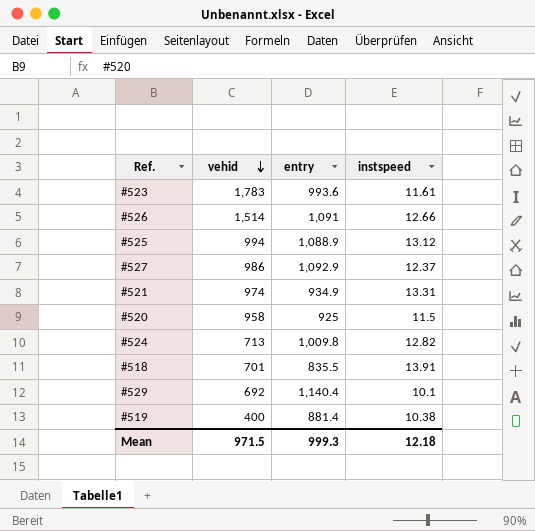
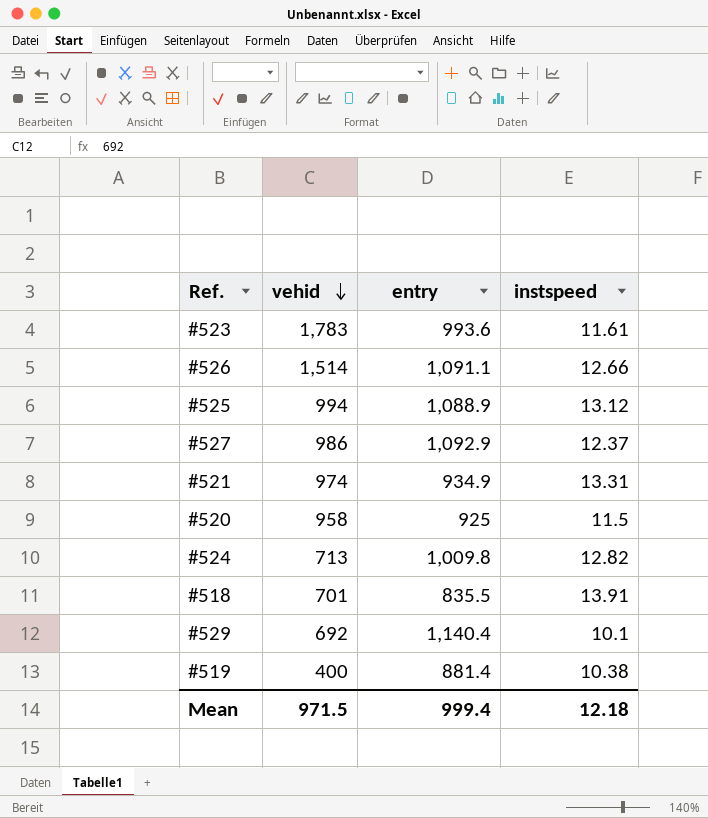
#526 | entry: 1,091 -> 1,091.1
Mean | entry: 999.3 -> 999.4

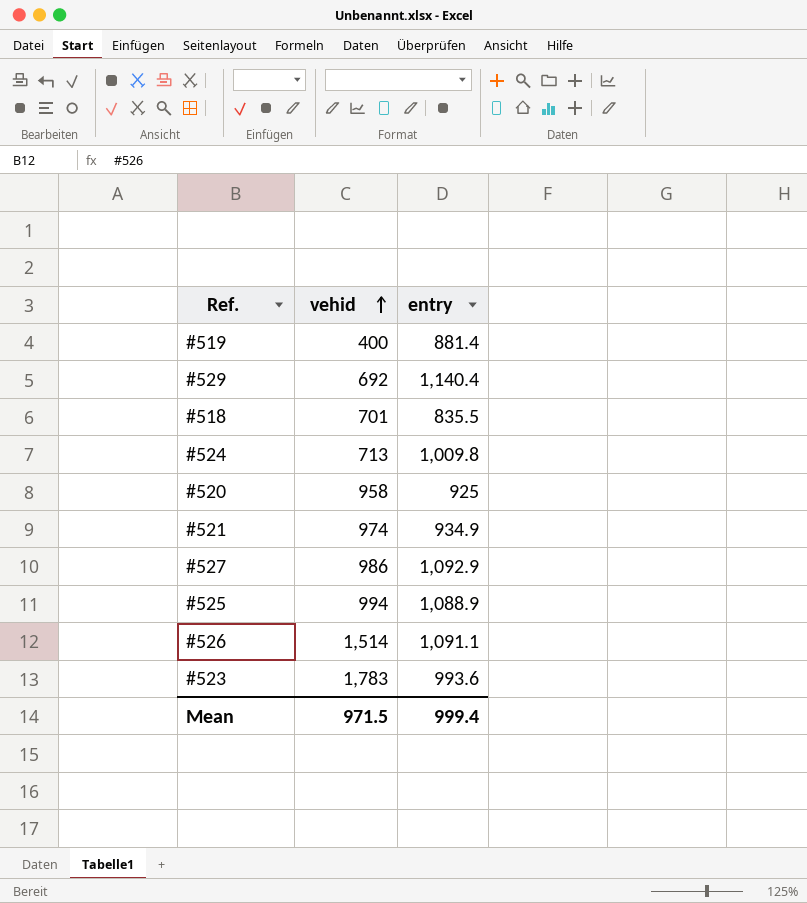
row order: vehid descending -> vehid ascending
column instspeed | position: 4 -> none

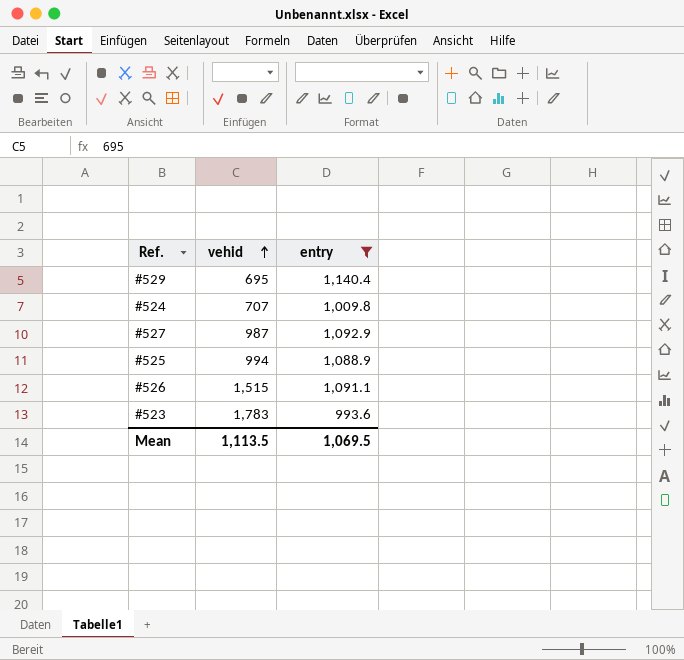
filter: none -> entry >= 993.6
#529 | vehid: 692 -> 695
#524 | vehid: 713 -> 707
#527 | vehid: 986 -> 987
#526 | vehid: 1,514 -> 1,515
Mean | vehid: 971.5 -> 1,113.5
Mean | entry: 999.4 -> 1,069.5

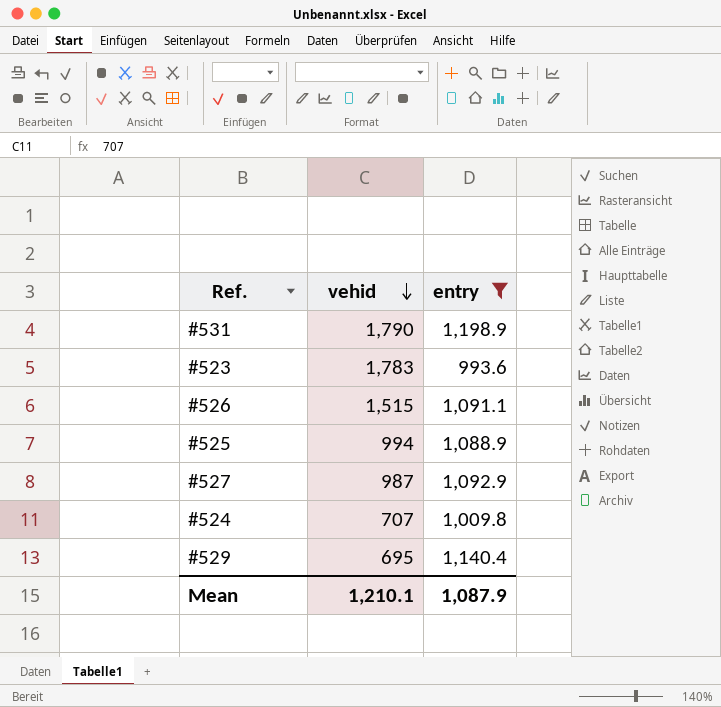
row order: vehid ascending -> vehid descending
row #531: none -> 1,790 | 1,198.9
Mean | vehid: 1,113.5 -> 1,210.1
Mean | entry: 1,069.5 -> 1,087.9

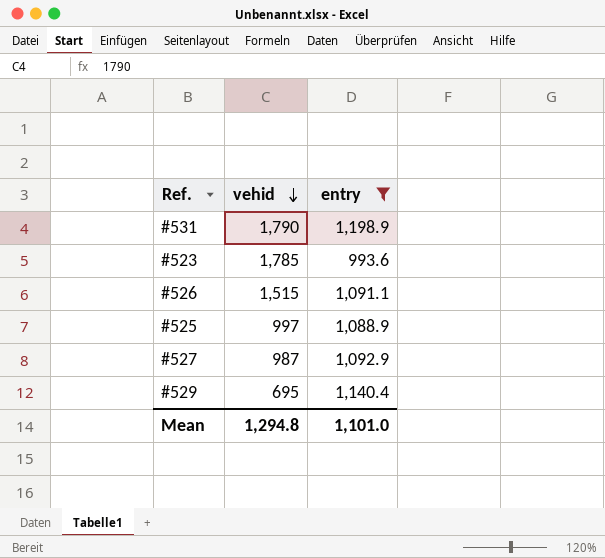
row #524: 707 | 1,009.8 -> none
#523 | vehid: 1,783 -> 1,785
#525 | vehid: 994 -> 997
Mean | vehid: 1,210.1 -> 1,294.8
Mean | entry: 1,087.9 -> 1,101.0

